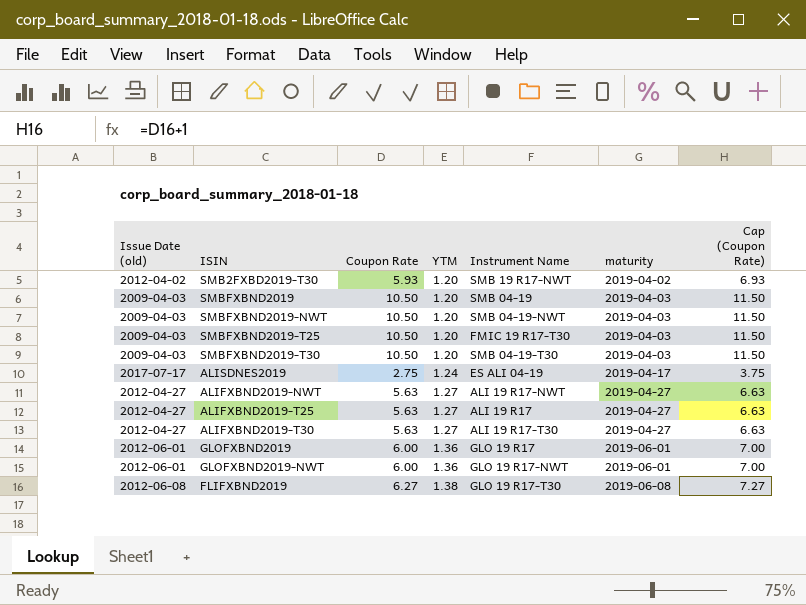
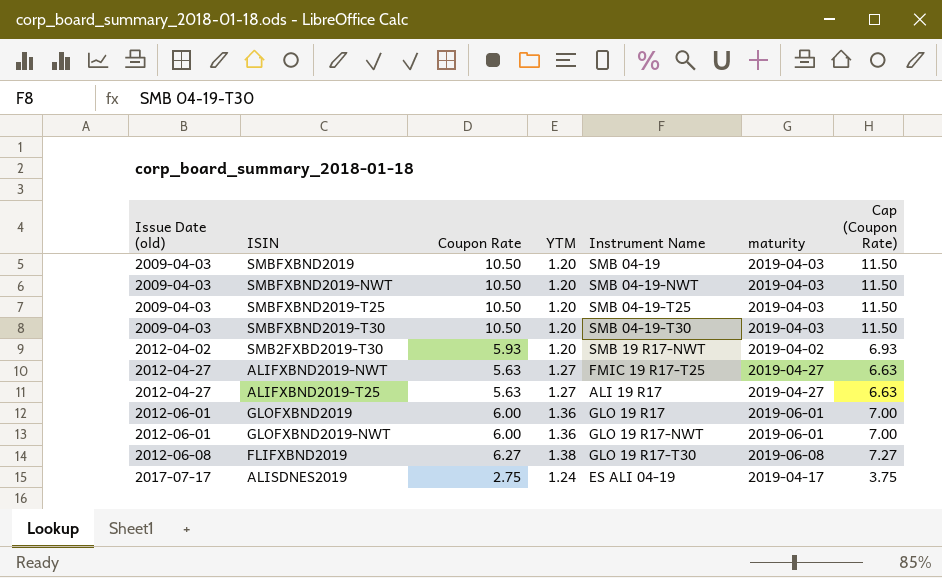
row order: YTM ascending -> Issue Date (old) ascending
row ALIFXBND2019-T30: 2012-04-27 | 5.63 | 1.27 | ALI 19 R17-T30 | 2019-04-27 | 6.63 -> none
SMBFXBND2019-T25 | Instrument Name: FMIC 19 R17-T30 -> SMB 04-19-T25
ALIFXBND2019-NWT | Instrument Name: ALI 19 R17-NWT -> FMIC 19 R17-T25

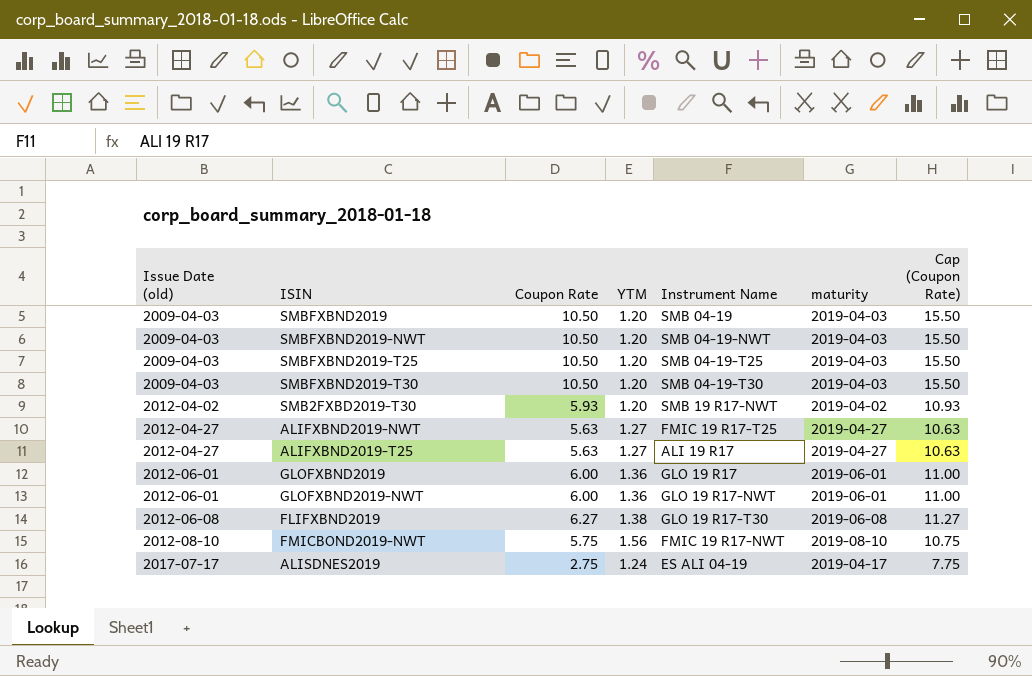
column Cap (Coupon Rate) | formula: [Coupon Rate] + 1 -> [Coupon Rate] + 5
row FMICBOND2019-NWT: none -> 2012-08-10 | 5.75 | 1.56 | FMIC 19 R17-NWT | 2019-08-10 | 10.75

